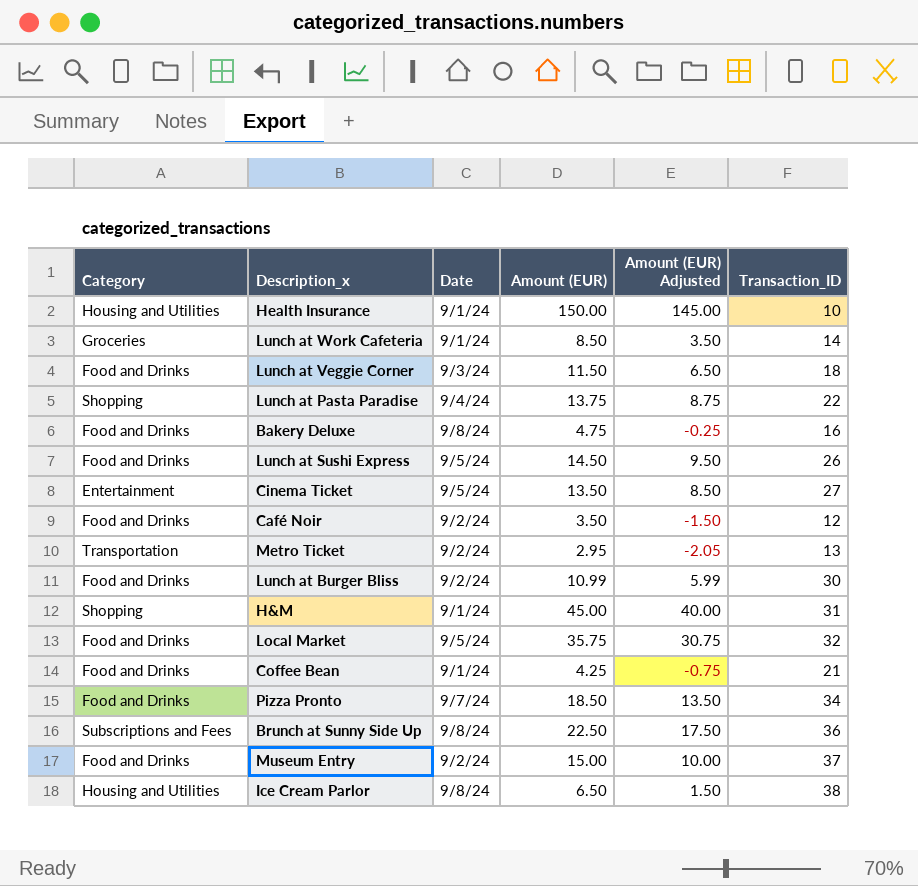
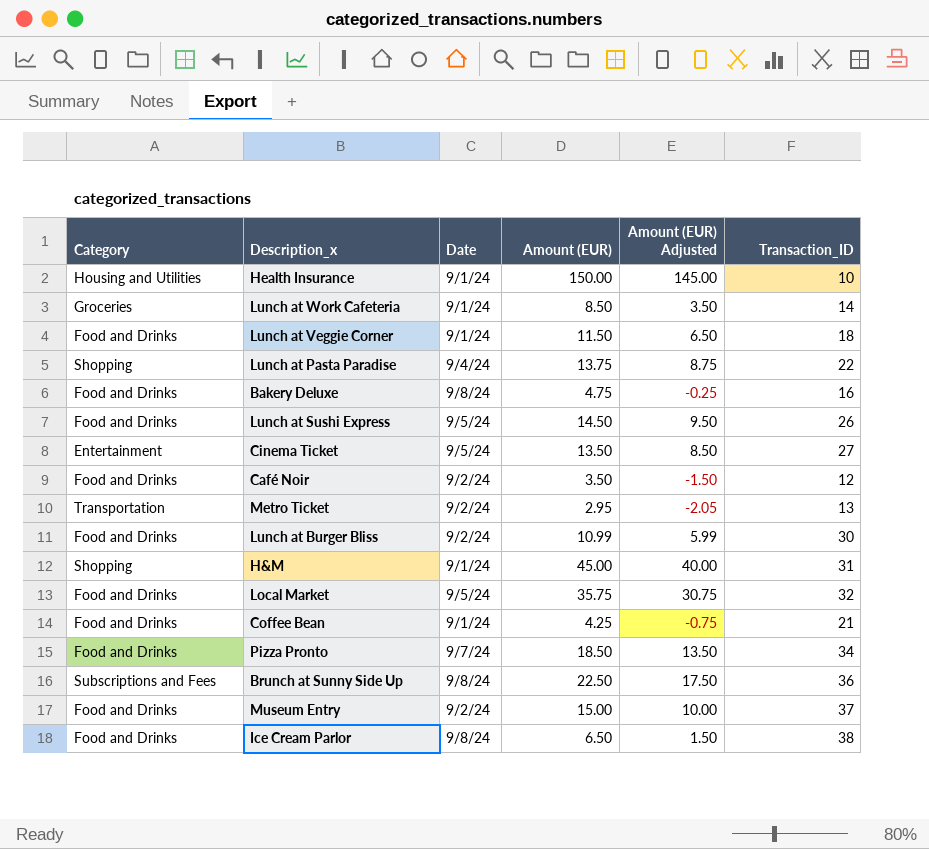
Lunch at Veggie Corner | Date: 9/3/24 -> 9/1/24
Ice Cream Parlor | Category: Housing and Utilities -> Food and Drinks

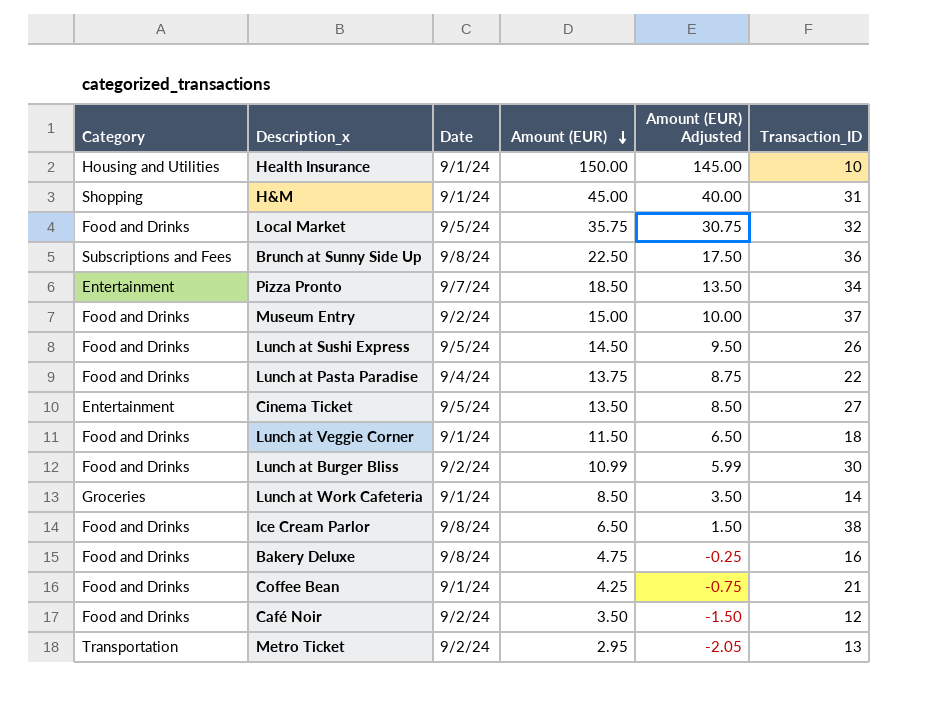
row order: none -> Amount (EUR) descending
Pizza Pronto | Category: Food and Drinks -> Entertainment
Lunch at Pasta Paradise | Category: Shopping -> Food and Drinks

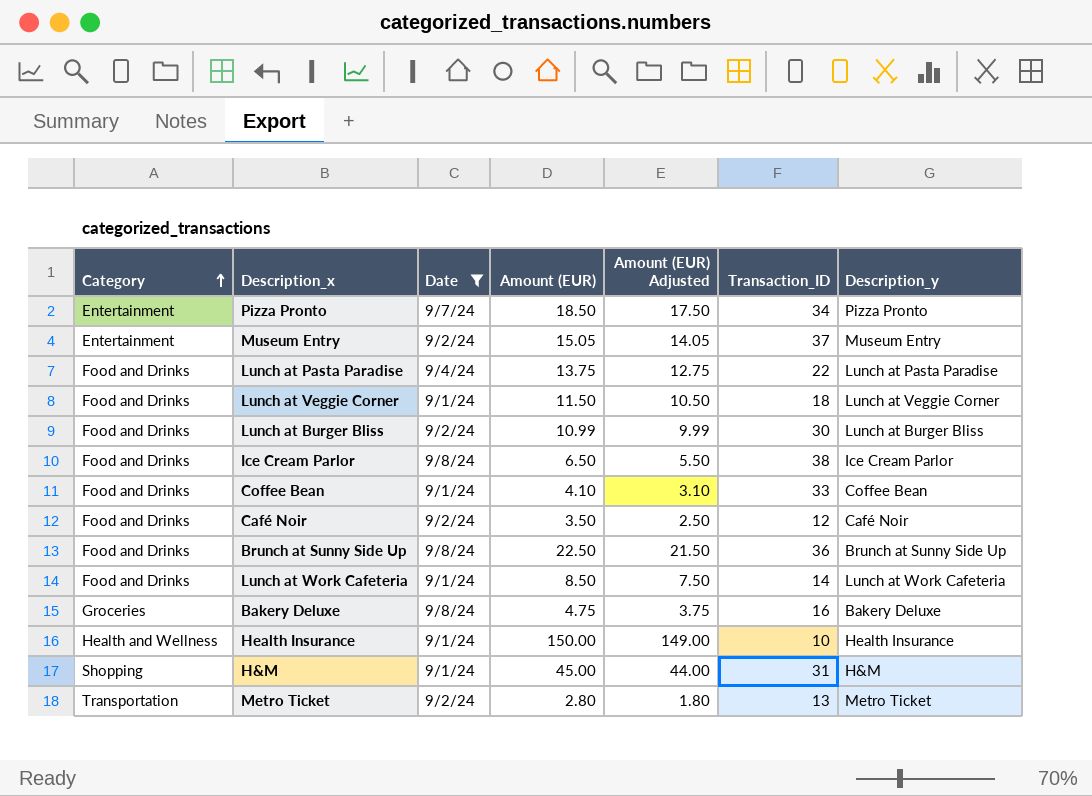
filter: none -> Date != 9/5/24
row order: Amount (EUR) descending -> Category ascending
column Amount (EUR) Adjusted | formula: [Amount (EUR)] - 5 -> [Amount (EUR)] - 1
column Description_y | position: none -> 7
Museum Entry | Category: Food and Drinks -> Entertainment
Museum Entry | Amount (EUR): 15.00 -> 15.05
Coffee Bean | Amount (EUR): 4.25 -> 4.10
Coffee Bean | Transaction_ID: 21 -> 33
Brunch at Sunny Side Up | Category: Subscriptions and Fees -> Food and Drinks
Lunch at Work Cafeteria | Category: Groceries -> Food and Drinks
Bakery Deluxe | Category: Food and Drinks -> Groceries
Health Insurance | Category: Housing and Utilities -> Health and Wellness
Metro Ticket | Amount (EUR): 2.95 -> 2.80

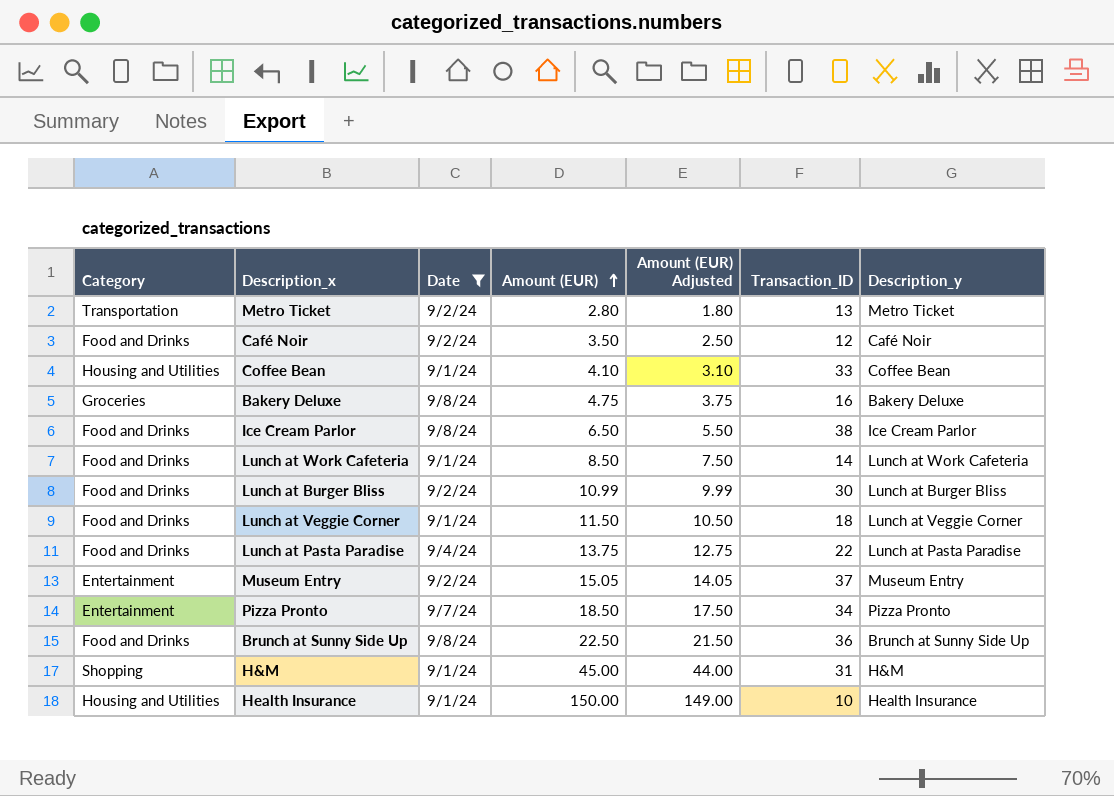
row order: Category ascending -> Amount (EUR) ascending
Coffee Bean | Category: Food and Drinks -> Housing and Utilities
Health Insurance | Category: Health and Wellness -> Housing and Utilities

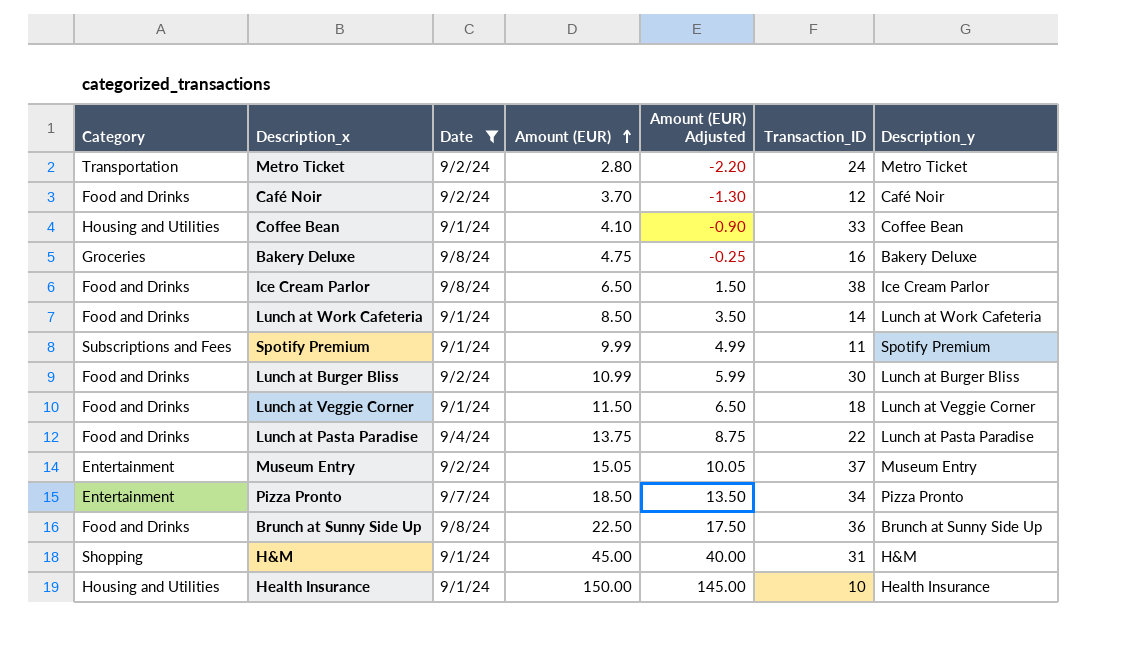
column Amount (EUR) Adjusted | formula: [Amount (EUR)] - 1 -> [Amount (EUR)] - 5
Metro Ticket | Transaction_ID: 13 -> 24
Café Noir | Amount (EUR): 3.50 -> 3.70
row Spotify Premium: none -> Subscriptions and Fees | 9/1/24 | 9.99 | 4.99 | 11 | Spotify Premium

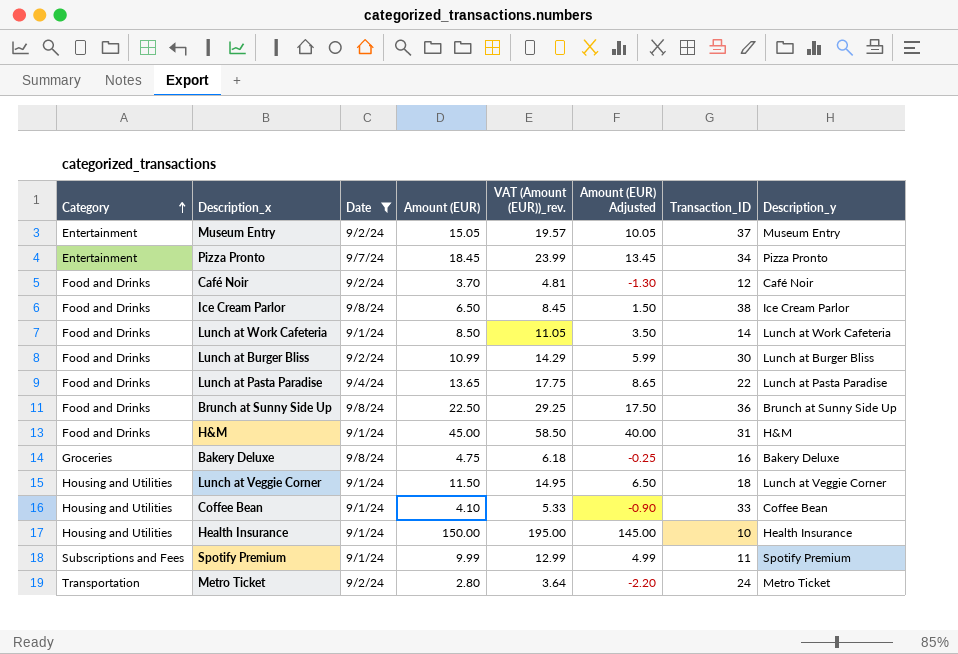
row order: Amount (EUR) ascending -> Category ascending
column VAT (Amount (EUR))_rev. | formula: none -> [Amount (EUR)] * 1.3
Pizza Pronto | Amount (EUR): 18.50 -> 18.45
Pizza Pronto | Amount (EUR) Adjusted: 13.50 -> 13.45
Lunch at Pasta Paradise | Amount (EUR): 13.75 -> 13.65
Lunch at Pasta Paradise | Amount (EUR) Adjusted: 8.75 -> 8.65
H&M | Category: Shopping -> Food and Drinks
Lunch at Veggie Corner | Category: Food and Drinks -> Housing and Utilities

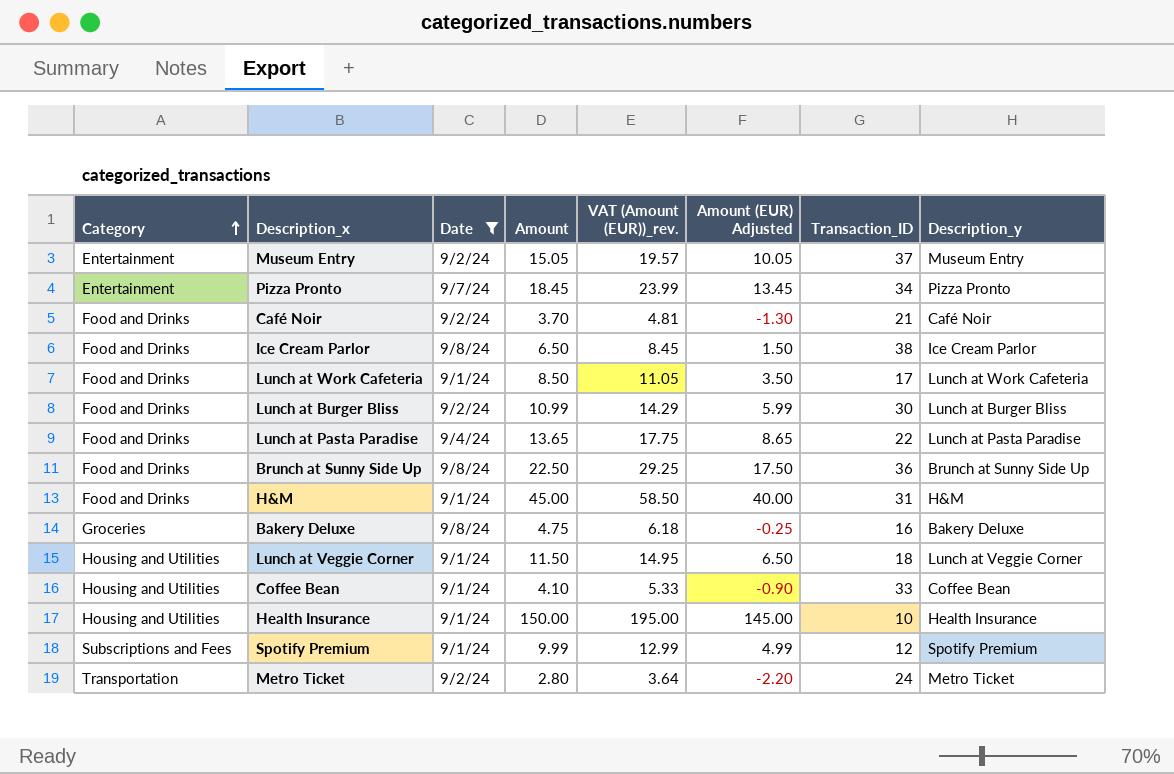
column name: Amount (EUR) -> Amount
Café Noir | Transaction_ID: 12 -> 21
Lunch at Work Cafeteria | Transaction_ID: 14 -> 17
Spotify Premium | Transaction_ID: 11 -> 12

